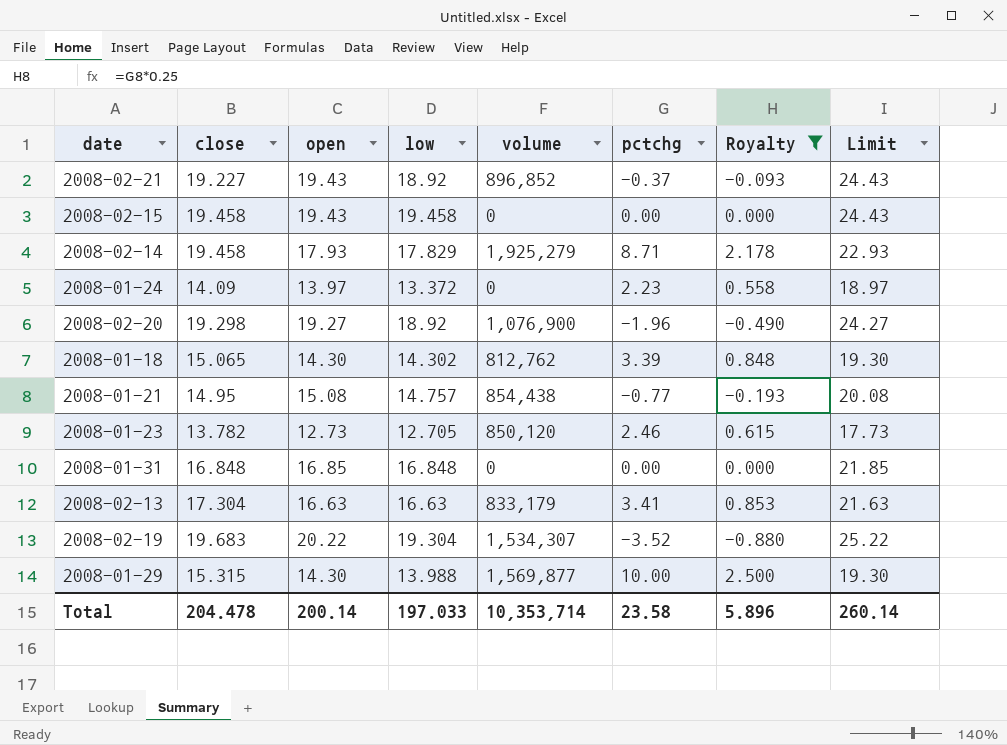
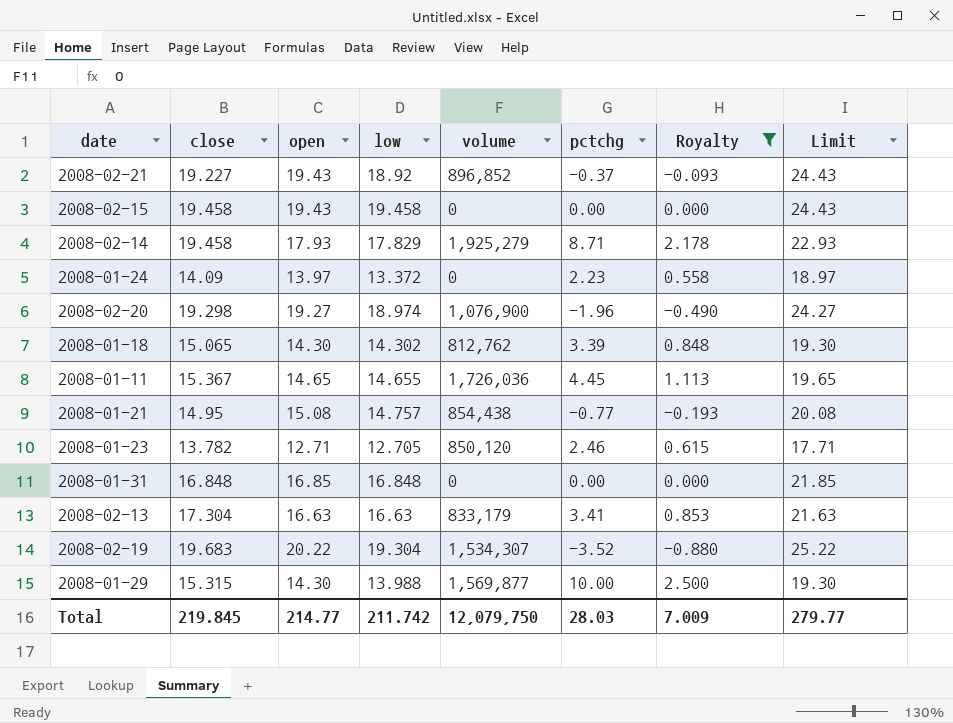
2008-02-20 | low: 18.92 -> 18.974
row 2008-01-11: none -> 15.367 | 14.65 | 14.655 | 1,726,036 | 4.45 | 1.113 | 19.65
2008-01-23 | open: 12.73 -> 12.71
2008-01-23 | Limit: 17.73 -> 17.71
Total | close: 204.478 -> 219.845
Total | open: 200.14 -> 214.77
Total | low: 197.033 -> 211.742
Total | volume: 10,353,714 -> 12,079,750
Total | pctchg: 23.58 -> 28.03
Total | Royalty: 5.896 -> 7.009
Total | Limit: 260.14 -> 279.77

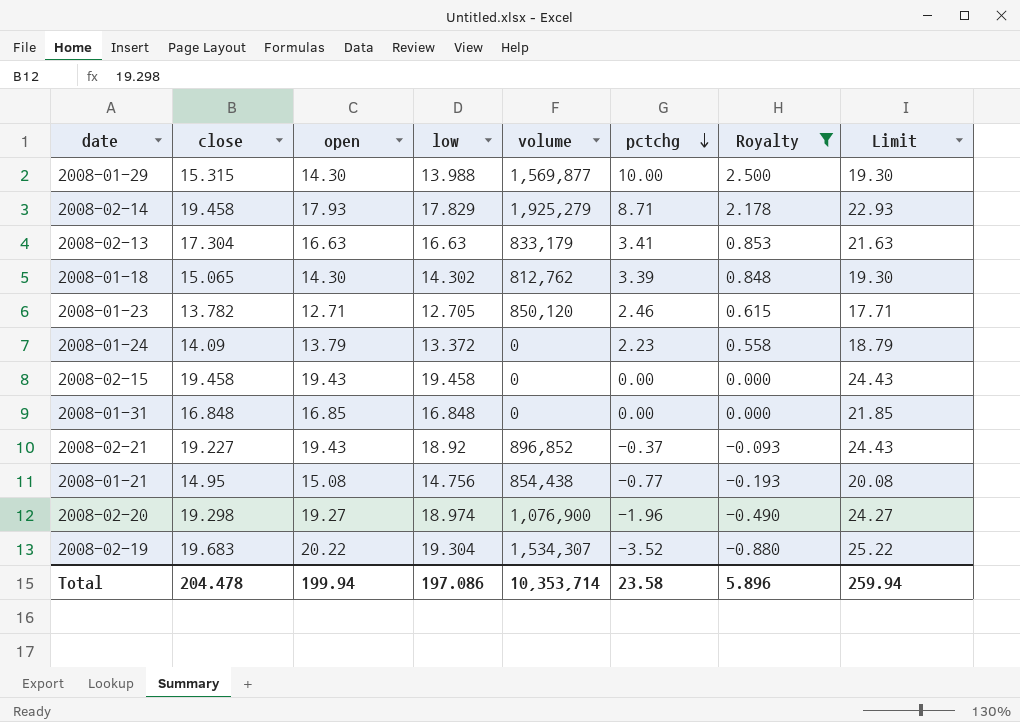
row order: none -> pctchg descending
row 2008-01-11: 15.367 | 14.65 | 14.655 | 1,726,036 | 4.45 | 1.113 | 19.65 -> none
2008-01-24 | open: 13.97 -> 13.79
2008-01-24 | Limit: 18.97 -> 18.79
2008-01-21 | low: 14.757 -> 14.756
Total | close: 219.845 -> 204.478
Total | open: 214.77 -> 199.94
Total | low: 211.742 -> 197.086
Total | volume: 12,079,750 -> 10,353,714
Total | pctchg: 28.03 -> 23.58
Total | Royalty: 7.009 -> 5.896
Total | Limit: 279.77 -> 259.94

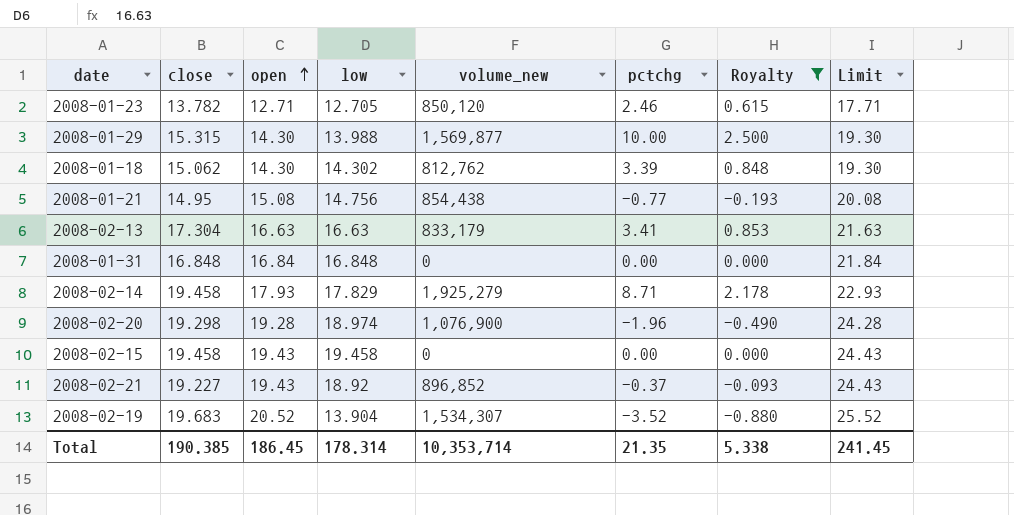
row order: pctchg descending -> open ascending
column name: volume -> volume_new
row 2008-01-24: 14.09 | 13.79 | 13.372 | 0 | 2.23 | 0.558 | 18.79 -> none
2008-01-18 | close: 15.065 -> 15.062
2008-01-31 | open: 16.85 -> 16.84
2008-01-31 | Limit: 21.85 -> 21.84
2008-02-20 | open: 19.27 -> 19.28
2008-02-20 | Limit: 24.27 -> 24.28
2008-02-19 | open: 20.22 -> 20.52
2008-02-19 | low: 19.304 -> 13.904
2008-02-19 | Limit: 25.22 -> 25.52
Total | close: 204.478 -> 190.385
Total | open: 199.94 -> 186.45
Total | low: 197.086 -> 178.314
Total | pctchg: 23.58 -> 21.35
Total | Royalty: 5.896 -> 5.338
Total | Limit: 259.94 -> 241.45

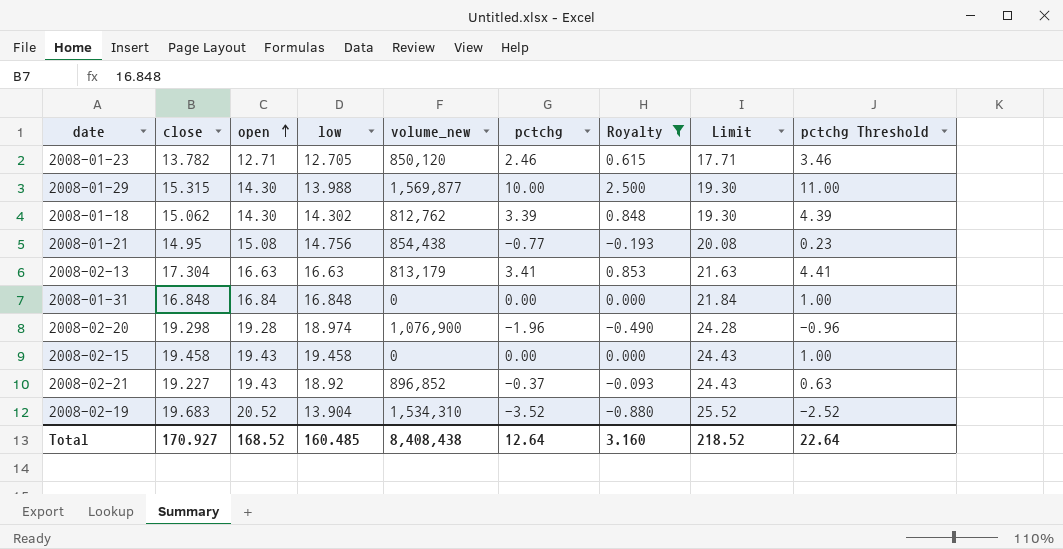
column pctchg Threshold | formula: none -> [pctchg] + 1
row 2008-02-14: 19.458 | 17.93 | 17.829 | 1,925,279 | 8.71 | 2.178 | 22.93 -> none
2008-02-13 | volume_new: 833,179 -> 813,179
2008-02-19 | volume_new: 1,534,307 -> 1,534,310
Total | close: 190.385 -> 170.927
Total | open: 186.45 -> 168.52
Total | low: 178.314 -> 160.485
Total | volume_new: 10,353,714 -> 8,408,438
Total | pctchg: 21.35 -> 12.64
Total | Royalty: 5.338 -> 3.160
Total | Limit: 241.45 -> 218.52

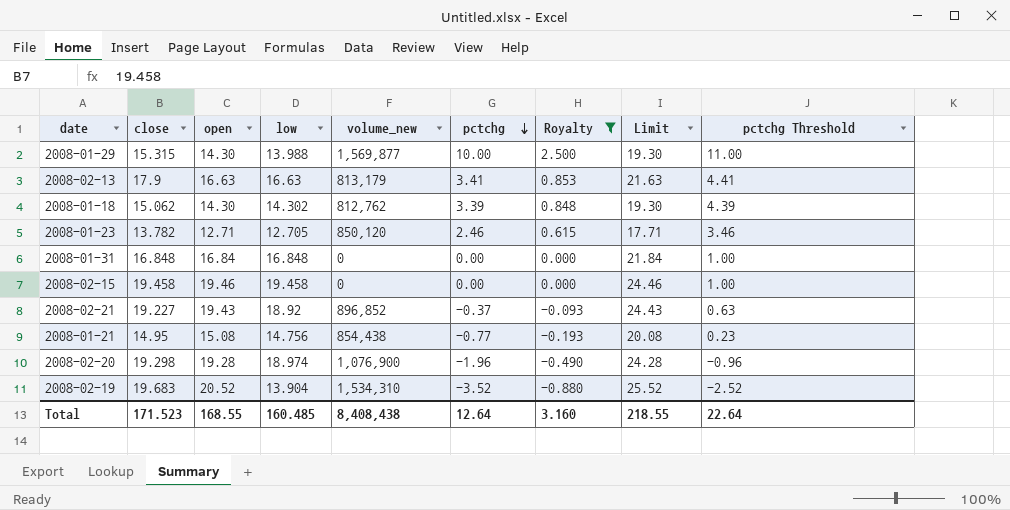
row order: open ascending -> pctchg descending
2008-02-13 | close: 17.304 -> 17.9
2008-02-15 | open: 19.43 -> 19.46
2008-02-15 | Limit: 24.43 -> 24.46
Total | close: 170.927 -> 171.523
Total | open: 168.52 -> 168.55
Total | Limit: 218.52 -> 218.55

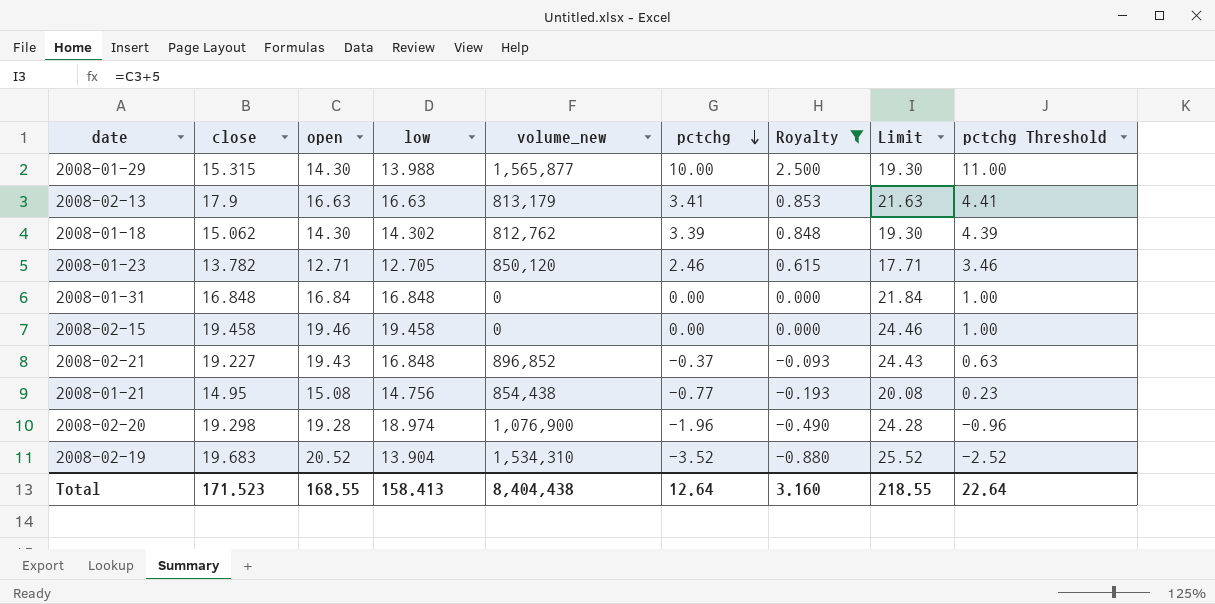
2008-01-29 | volume_new: 1,569,877 -> 1,565,877
2008-02-21 | low: 18.92 -> 16.848
Total | low: 160.485 -> 158.413
Total | volume_new: 8,408,438 -> 8,404,438

